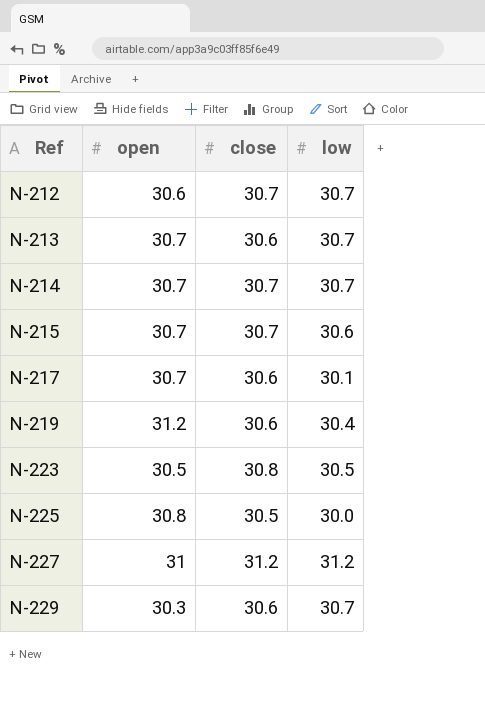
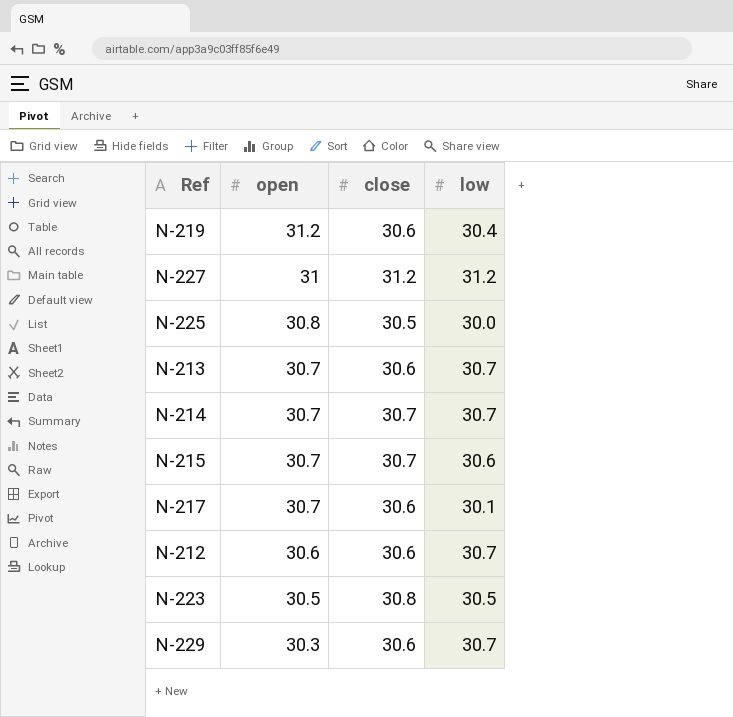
row order: Ref ascending -> open descending
N-212 | close: 30.7 -> 30.6

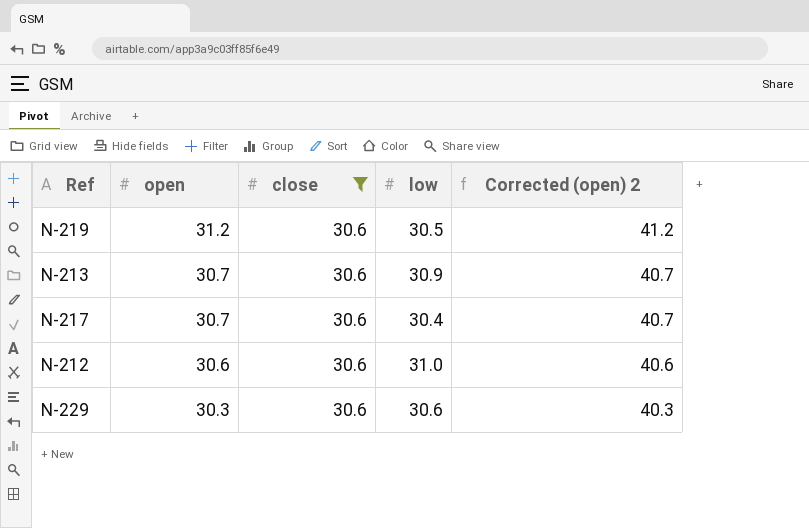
filter: none -> close = 30.6
column Corrected (open) 2 | formula: none -> [open] + 10
N-219 | low: 30.4 -> 30.5
N-213 | low: 30.7 -> 30.9
N-217 | low: 30.1 -> 30.4
N-212 | low: 30.7 -> 31.0
N-229 | low: 30.7 -> 30.6

